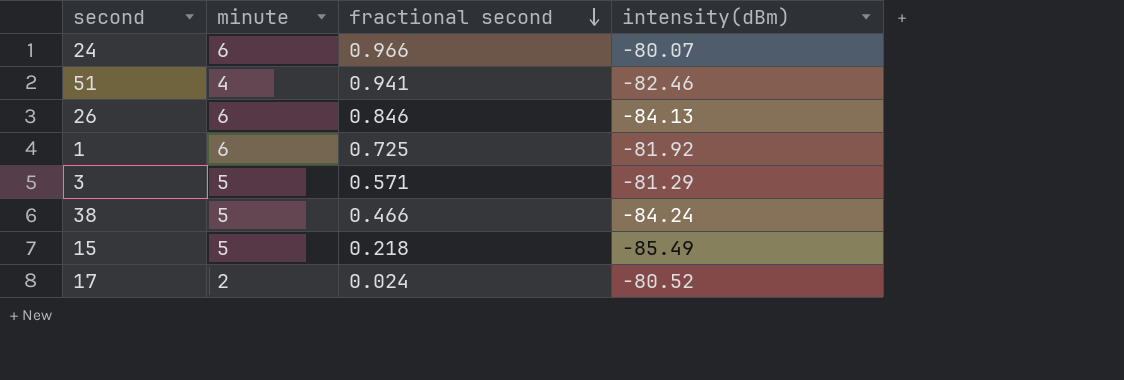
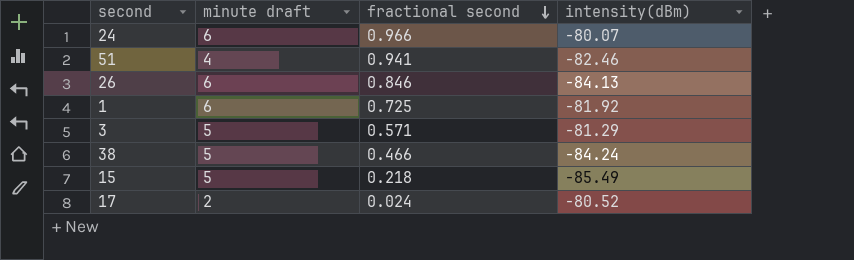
column name: minute -> minute draft

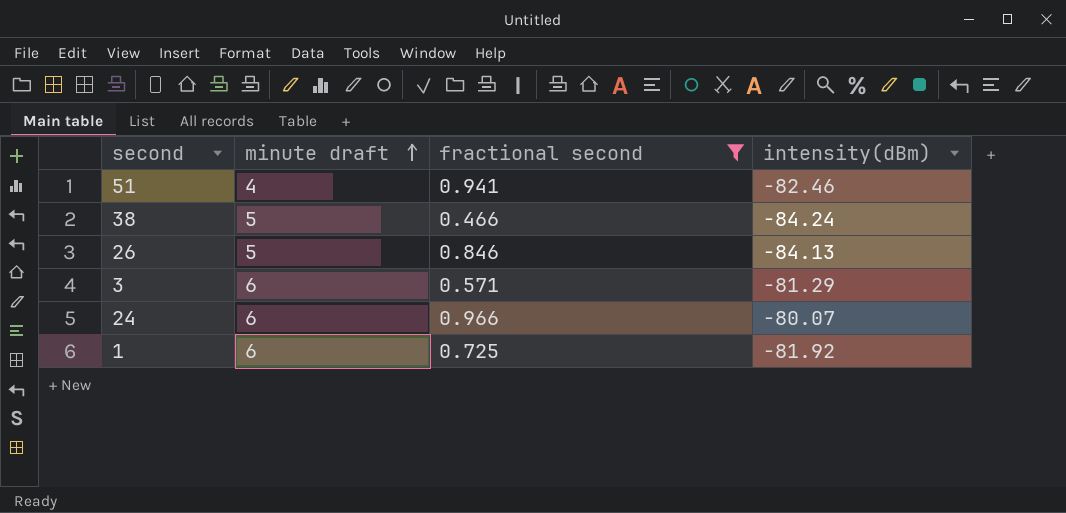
filter: none -> fractional second >= 0.466
row order: fractional second descending -> minute draft ascending
26 | minute draft: 6 -> 5
3 | minute draft: 5 -> 6

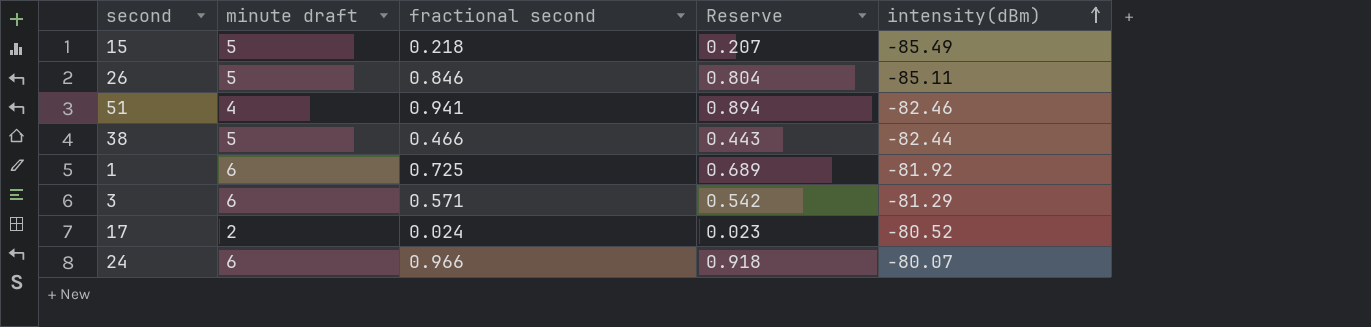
filter: fractional second >= 0.466 -> none
row order: minute draft ascending -> intensity(dBm) ascending
column Reserve | formula: none -> [fractional second] * 0.95
26 | intensity(dBm): -84.13 -> -85.11
38 | intensity(dBm): -84.24 -> -82.44

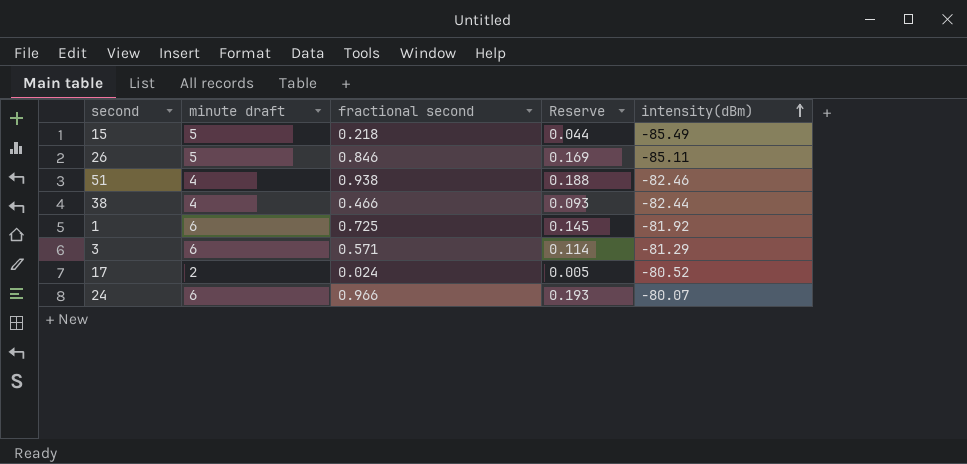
column Reserve | formula: [fractional second] * 0.95 -> [fractional second] * 0.2
51 | fractional second: 0.941 -> 0.938
38 | minute draft: 5 -> 4

